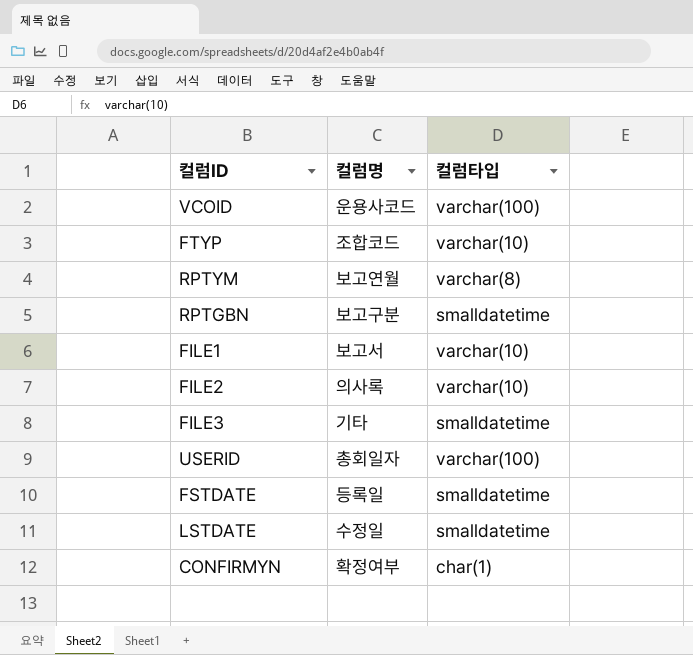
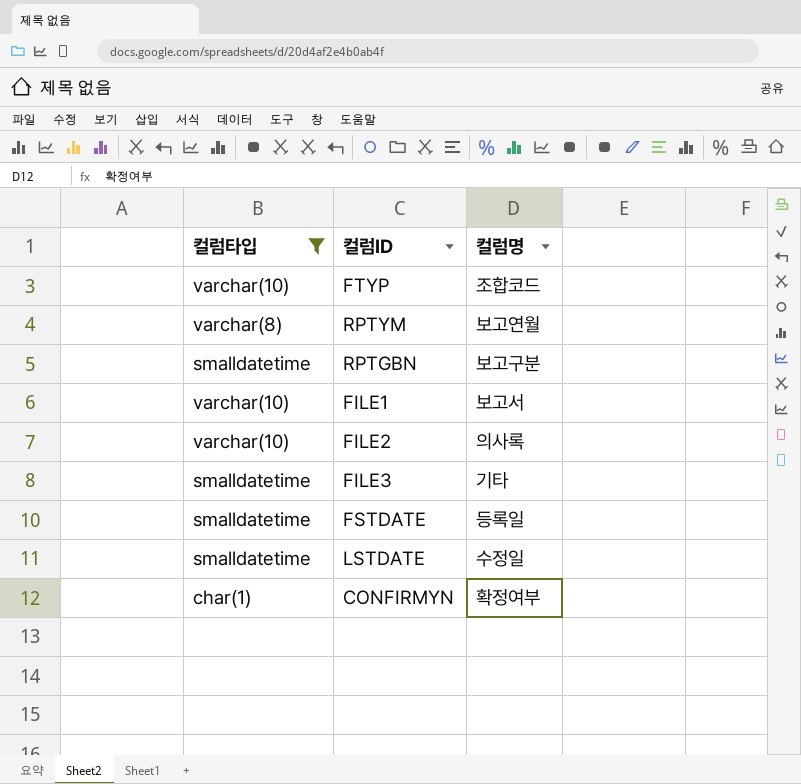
filter: none -> 컬럼타입 != varchar(100)
column 컬럼타입 | position: 3 -> 1

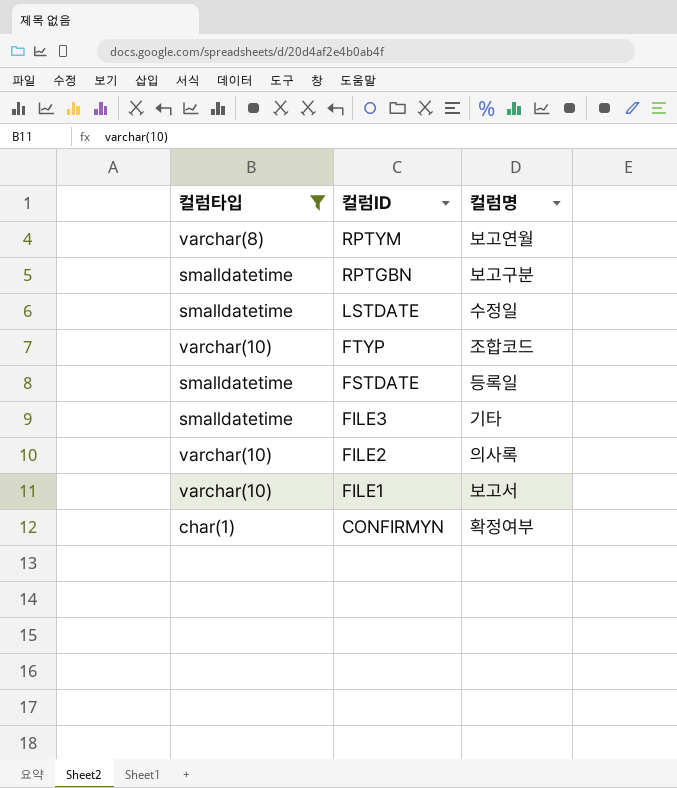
row order: none -> 컬럼ID descending

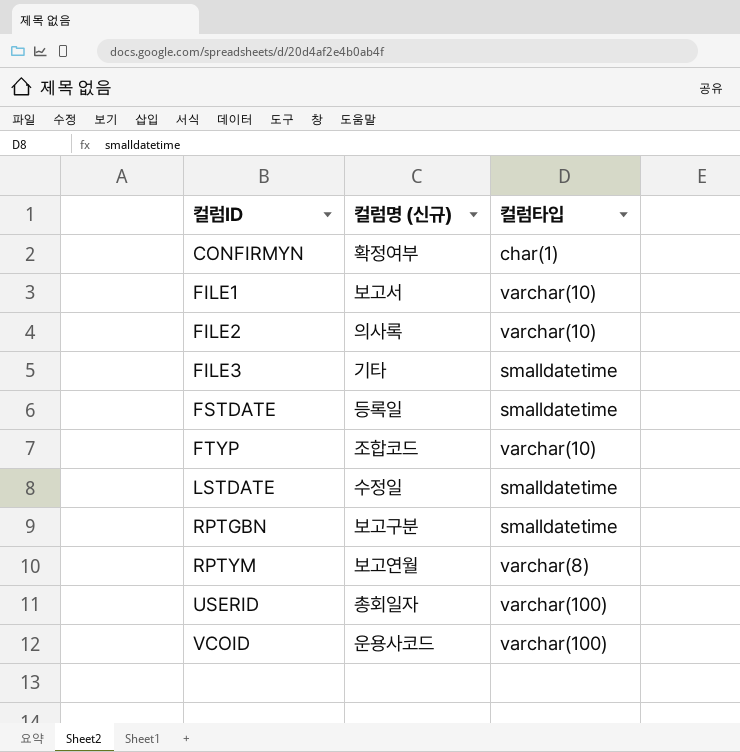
filter: 컬럼타입 != varchar(100) -> none
row order: 컬럼ID descending -> 컬럼ID ascending
column name: 컬럼명 -> 컬럼명 (신규)
column 컬럼타입 | position: 1 -> 3

